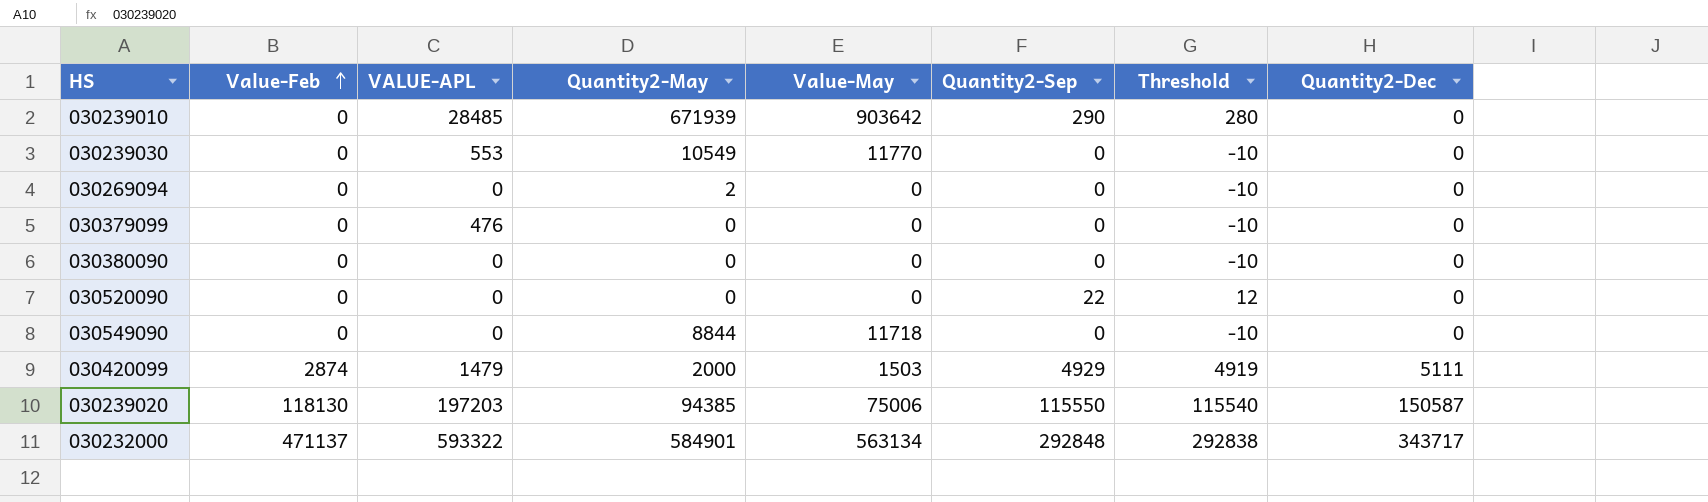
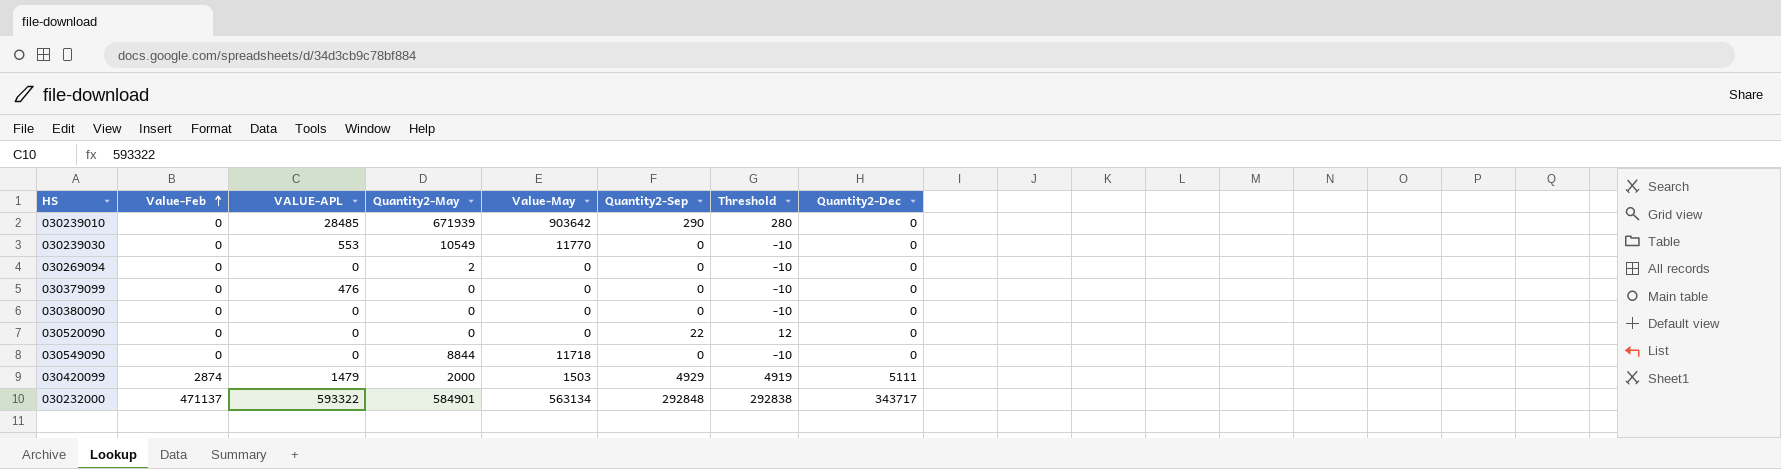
row 030239020: 118130 | 197203 | 94385 | 75006 | 115550 | 115540 | 150587 -> none

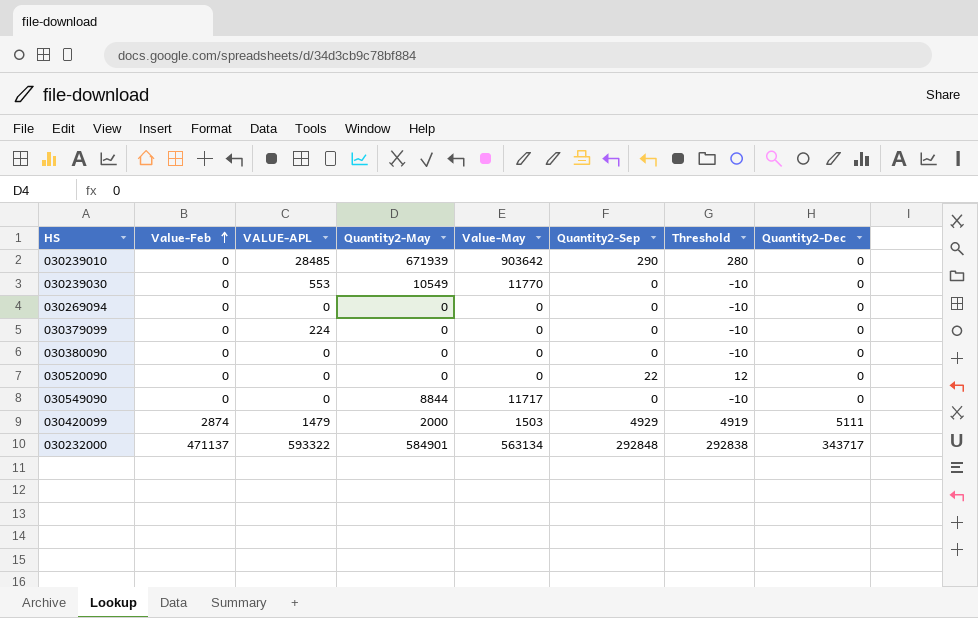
030269094 | Quantity2-May: 2 -> 0
030379099 | VALUE-APL: 476 -> 224
030549090 | Value-May: 11718 -> 11717

